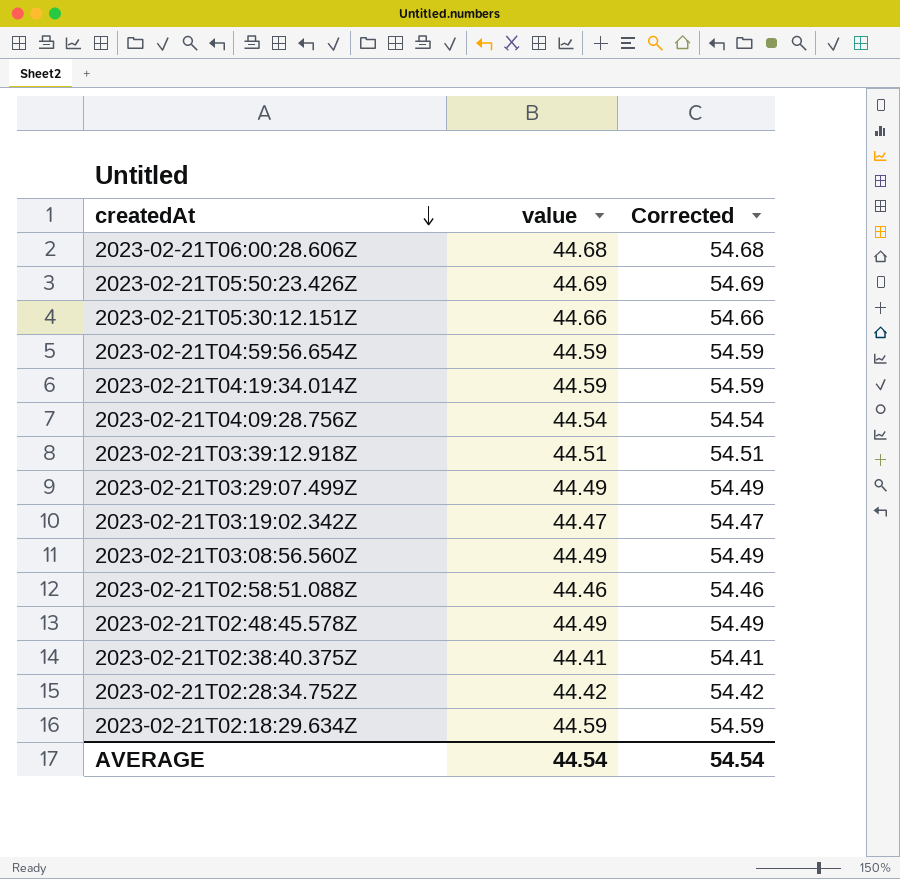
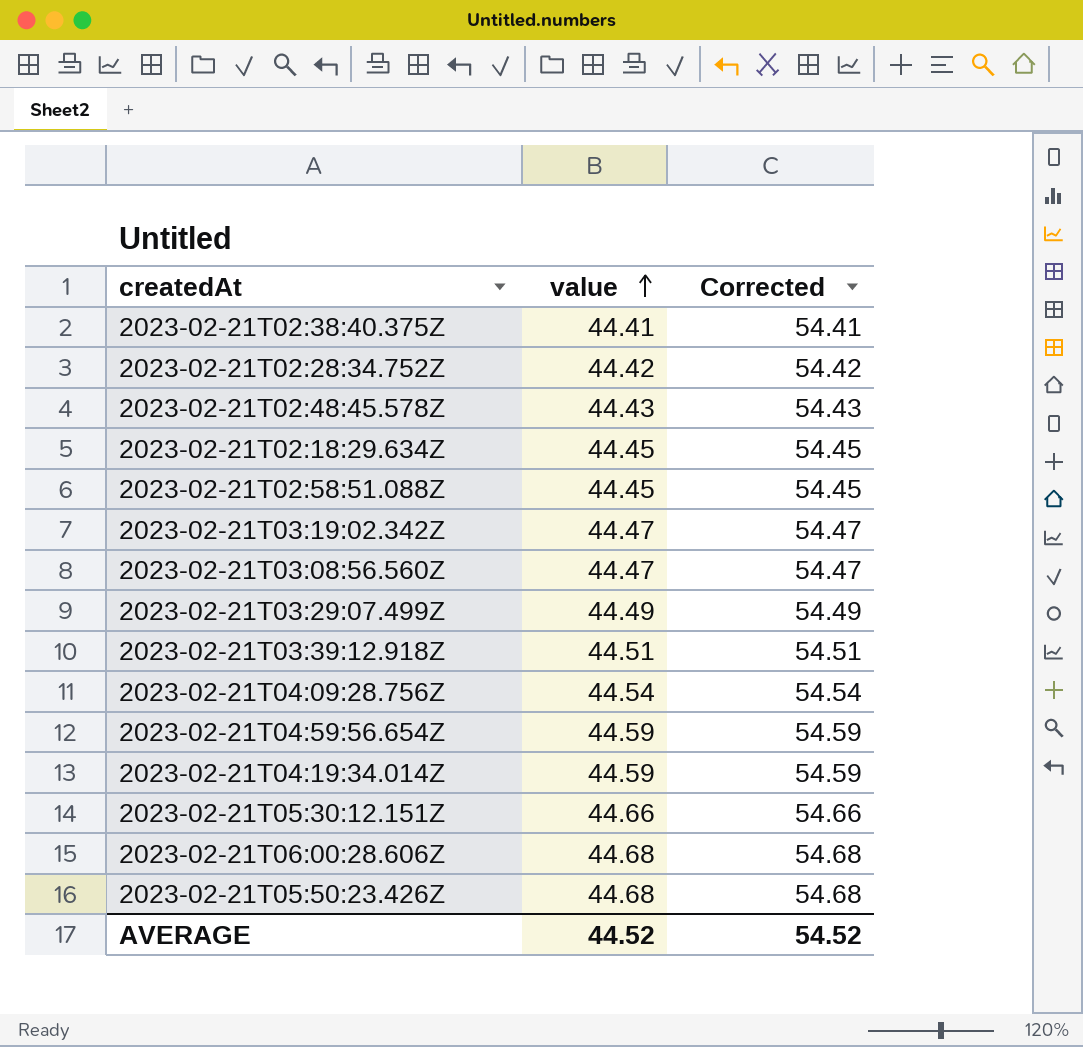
row order: createdAt descending -> value ascending
2023-02-21T02:48:45.578Z | value: 44.49 -> 44.43
2023-02-21T02:48:45.578Z | Corrected: 54.49 -> 54.43
2023-02-21T02:18:29.634Z | value: 44.59 -> 44.45
2023-02-21T02:18:29.634Z | Corrected: 54.59 -> 54.45
2023-02-21T02:58:51.088Z | value: 44.46 -> 44.45
2023-02-21T02:58:51.088Z | Corrected: 54.46 -> 54.45
2023-02-21T03:08:56.560Z | value: 44.49 -> 44.47
2023-02-21T03:08:56.560Z | Corrected: 54.49 -> 54.47
2023-02-21T05:50:23.426Z | value: 44.69 -> 44.68
2023-02-21T05:50:23.426Z | Corrected: 54.69 -> 54.68
AVERAGE | value: 44.54 -> 44.52
AVERAGE | Corrected: 54.54 -> 54.52

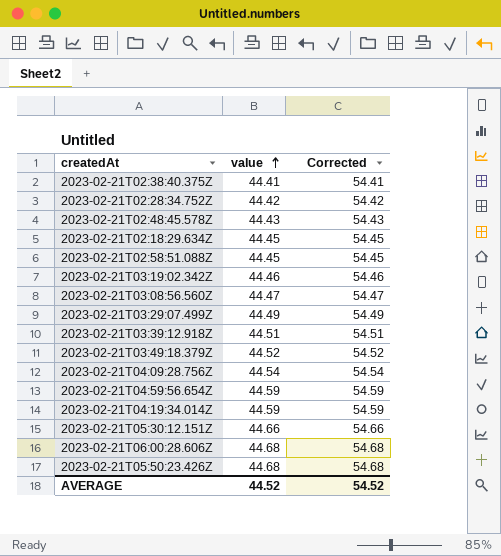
2023-02-21T03:19:02.342Z | value: 44.47 -> 44.46
2023-02-21T03:19:02.342Z | Corrected: 54.47 -> 54.46
row 2023-02-21T03:49:18.379Z: none -> 44.52 | 54.52

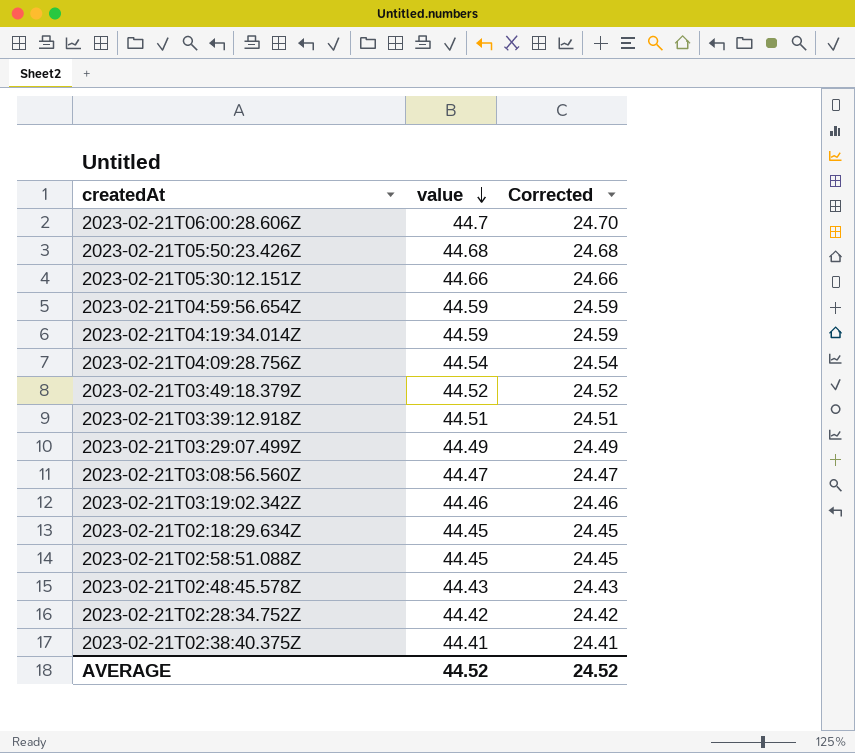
row order: value ascending -> value descending
column Corrected | formula: [value] + 10 -> [value] - 20
2023-02-21T06:00:28.606Z | value: 44.68 -> 44.7
AVERAGE | Corrected: 54.52 -> 24.52

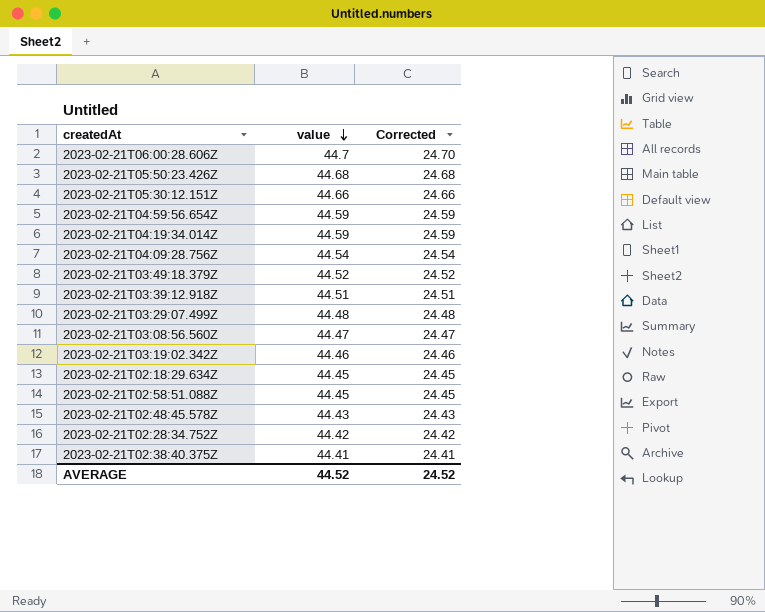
2023-02-21T03:29:07.499Z | value: 44.49 -> 44.48
2023-02-21T03:29:07.499Z | Corrected: 24.49 -> 24.48

